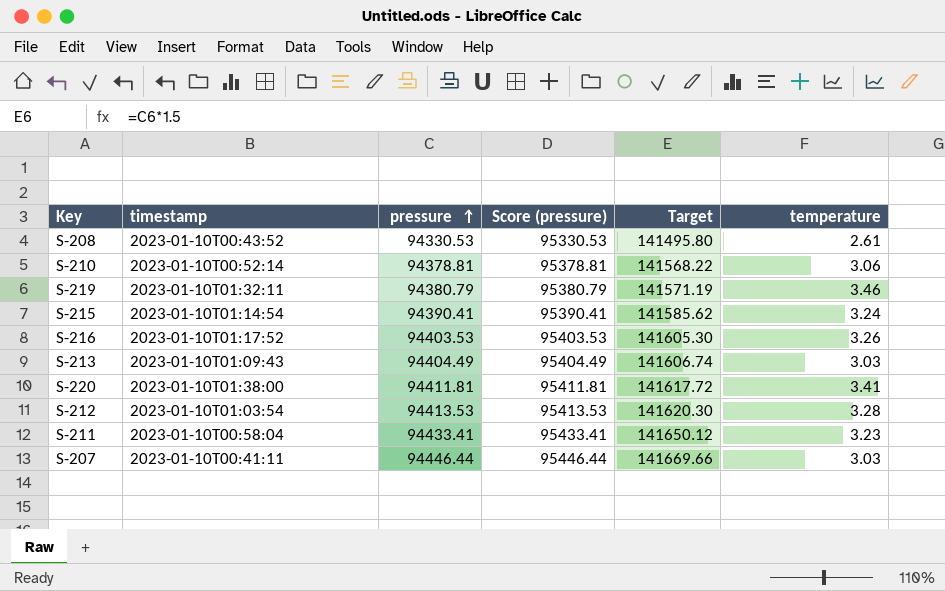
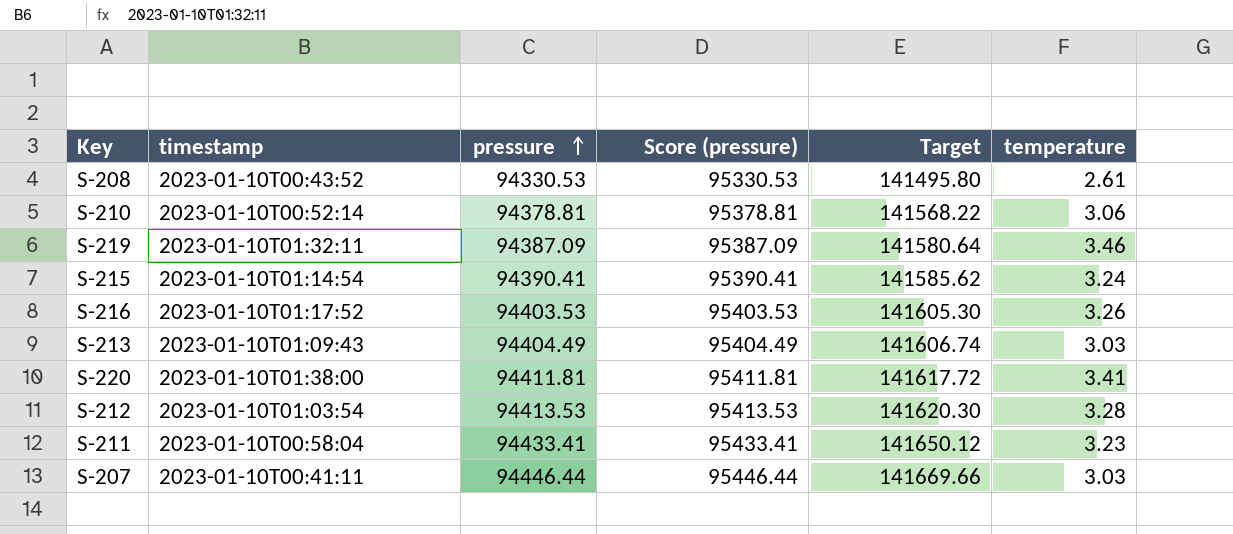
S-219 | pressure: 94380.79 -> 94387.09
S-219 | Score (pressure): 95380.79 -> 95387.09
S-219 | Target: 141571.19 -> 141580.64

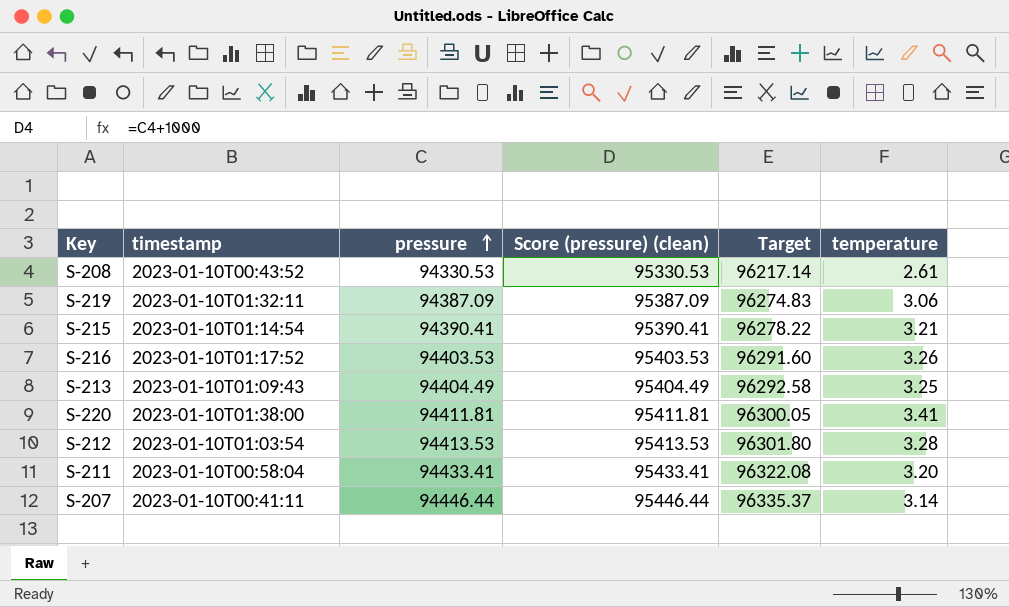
column name: Score (pressure) -> Score (pressure) (clean)
column Target | formula: [pressure] * 1.5 -> [pressure] * 1.02
row S-210: 2023-01-10T00:52:14 | 94378.81 | 95378.81 | 141568.22 | 3.06 -> none
S-219 | temperature: 3.46 -> 3.06
S-215 | temperature: 3.24 -> 3.21
S-213 | temperature: 3.03 -> 3.25
S-211 | temperature: 3.23 -> 3.20
S-207 | temperature: 3.03 -> 3.14

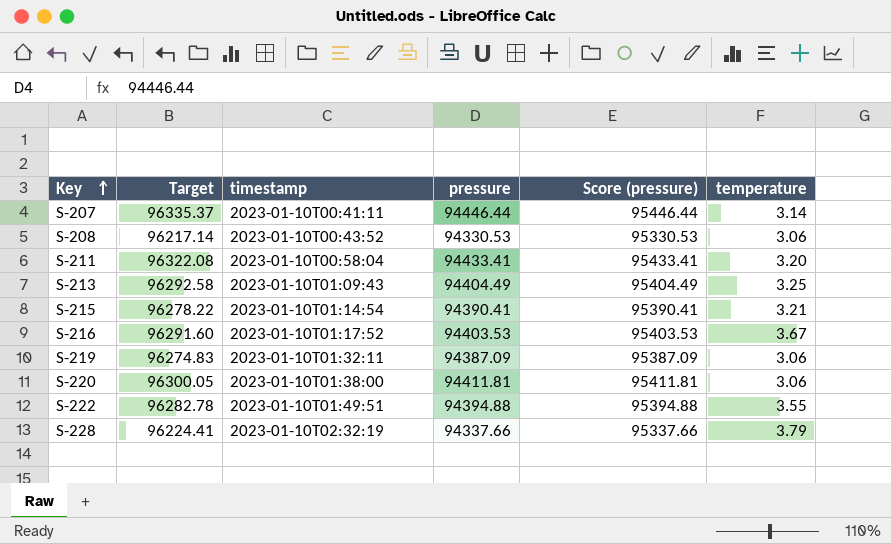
row order: pressure ascending -> Key ascending
column Target | position: 5 -> 2
column name: Score (pressure) (clean) -> Score (pressure)
row S-212: 2023-01-10T01:03:54 | 94413.53 | 95413.53 | 96301.80 | 3.28 -> none
S-208 | temperature: 2.61 -> 3.06
S-216 | temperature: 3.26 -> 3.67
S-220 | temperature: 3.41 -> 3.06
row S-222: none -> 96282.78 | 2023-01-10T01:49:51 | 94394.88 | 95394.88 | 3.55
row S-228: none -> 96224.41 | 2023-01-10T02:32:19 | 94337.66 | 95337.66 | 3.79

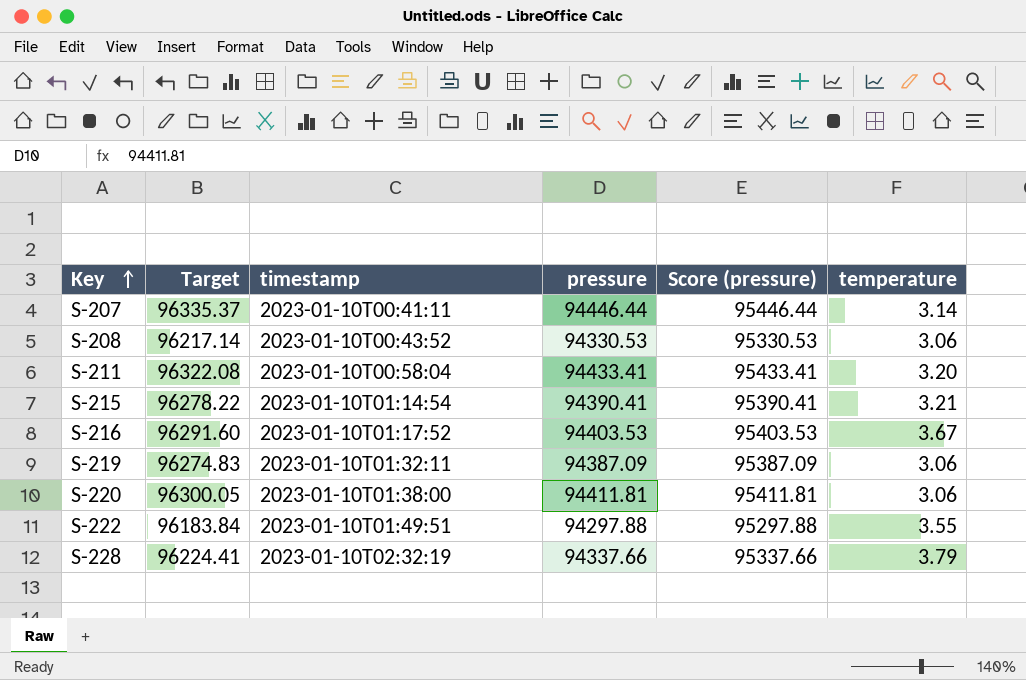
row S-213: 96292.58 | 2023-01-10T01:09:43 | 94404.49 | 95404.49 | 3.25 -> none
S-222 | Target: 96282.78 -> 96183.84
S-222 | pressure: 94394.88 -> 94297.88
S-222 | Score (pressure): 95394.88 -> 95297.88

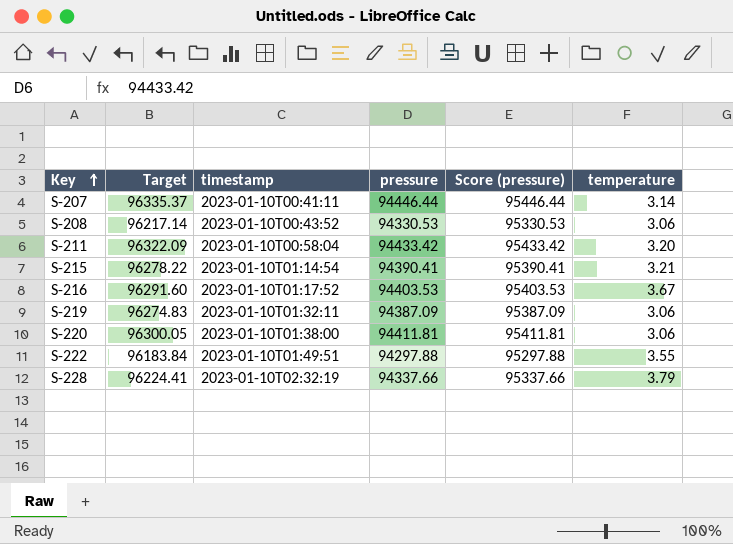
S-211 | Target: 96322.08 -> 96322.09
S-211 | pressure: 94433.41 -> 94433.42
S-211 | Score (pressure): 95433.41 -> 95433.42

